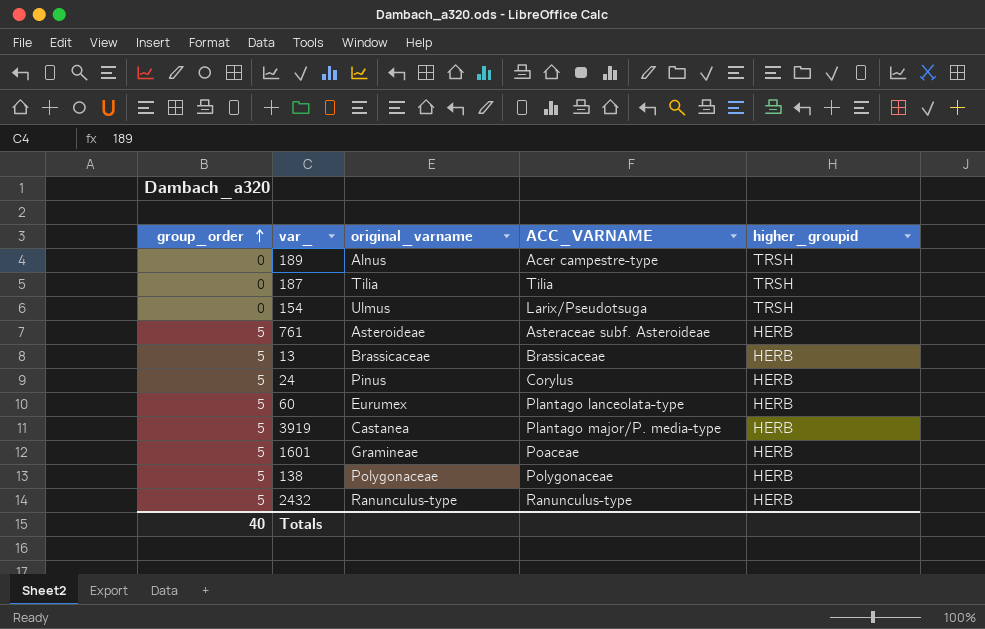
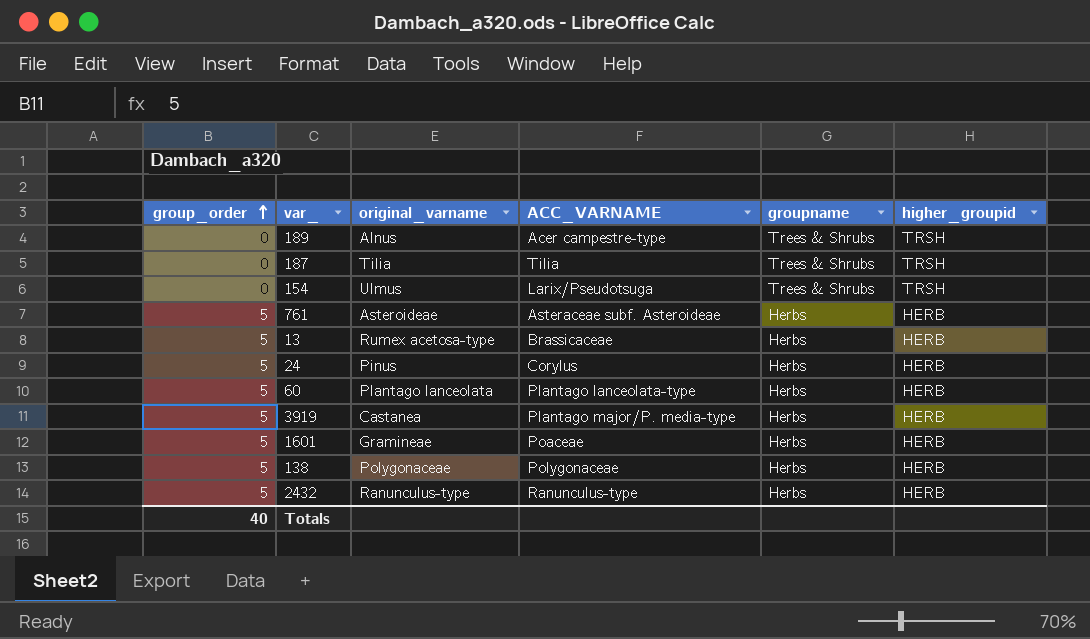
column groupname | position: none -> 5
13 | original_varname: Brassicaceae -> Rumex acetosa-type
60 | original_varname: Eurumex -> Plantago lanceolata

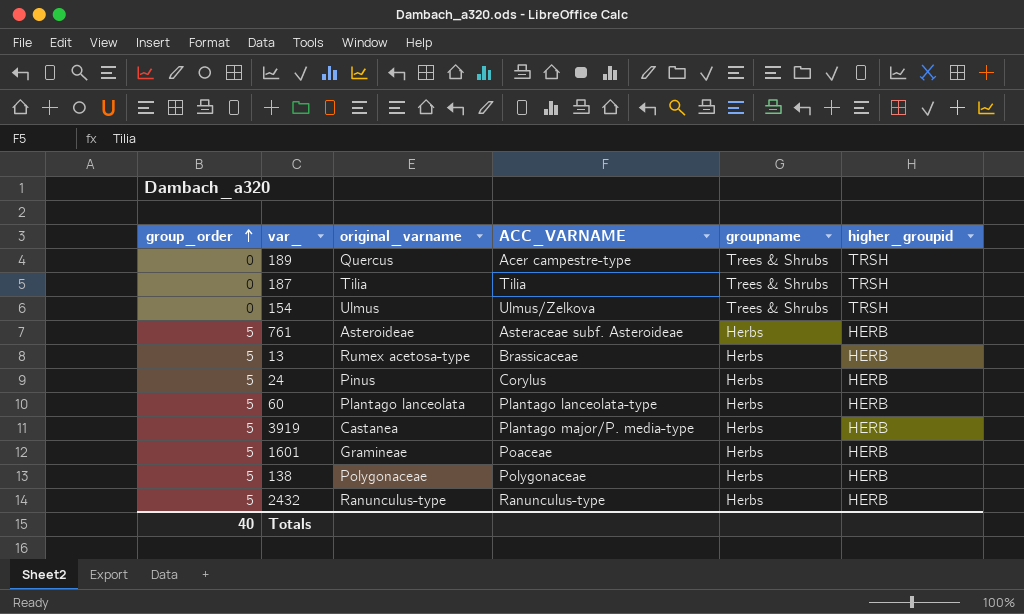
189 | original_varname: Alnus -> Quercus
154 | ACC_VARNAME: Larix/Pseudotsuga -> Ulmus/Zelkova

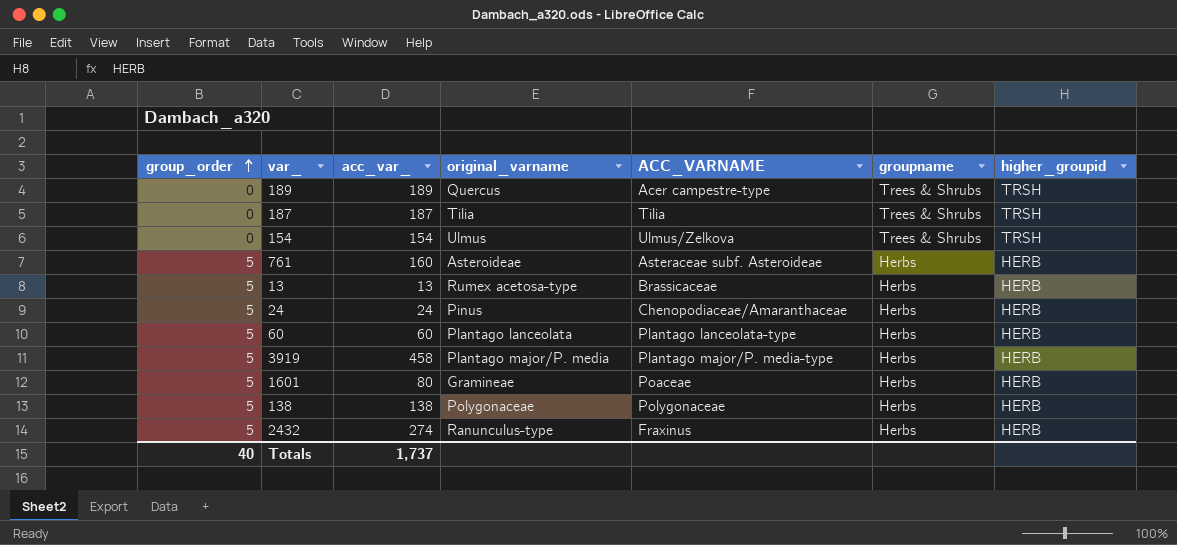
column acc_var_ | position: none -> 3
24 | ACC_VARNAME: Corylus -> Chenopodiaceae/Amaranthaceae
3919 | original_varname: Castanea -> Plantago major/P. media
2432 | ACC_VARNAME: Ranunculus-type -> Fraxinus

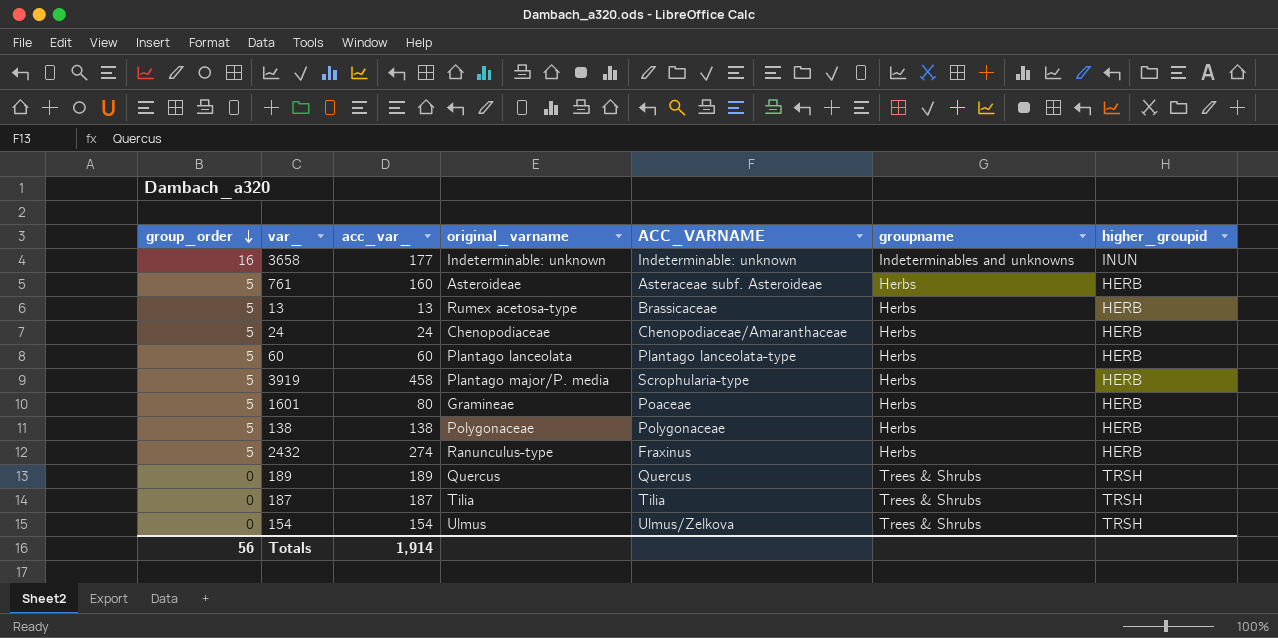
row order: group_order ascending -> group_order descending
row 3658: none -> 16 | 177 | Indeterminable: unknown | Indeterminable: unknown | Indeterminables and unknowns | INUN
24 | original_varname: Pinus -> Chenopodiaceae
3919 | ACC_VARNAME: Plantago major/P. media-type -> Scrophularia-type
189 | ACC_VARNAME: Acer campestre-type -> Quercus
Totals | group_order: 40 -> 56
Totals | acc_var_: 1,737 -> 1,914

